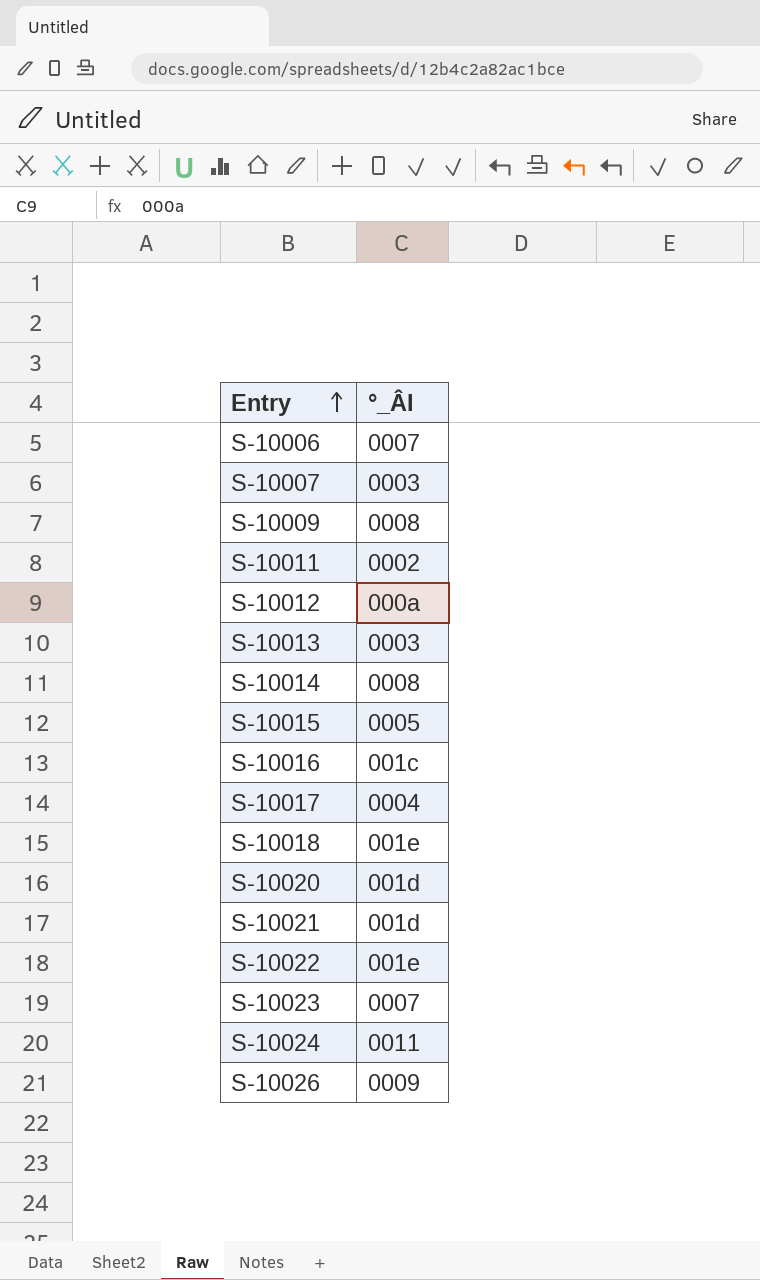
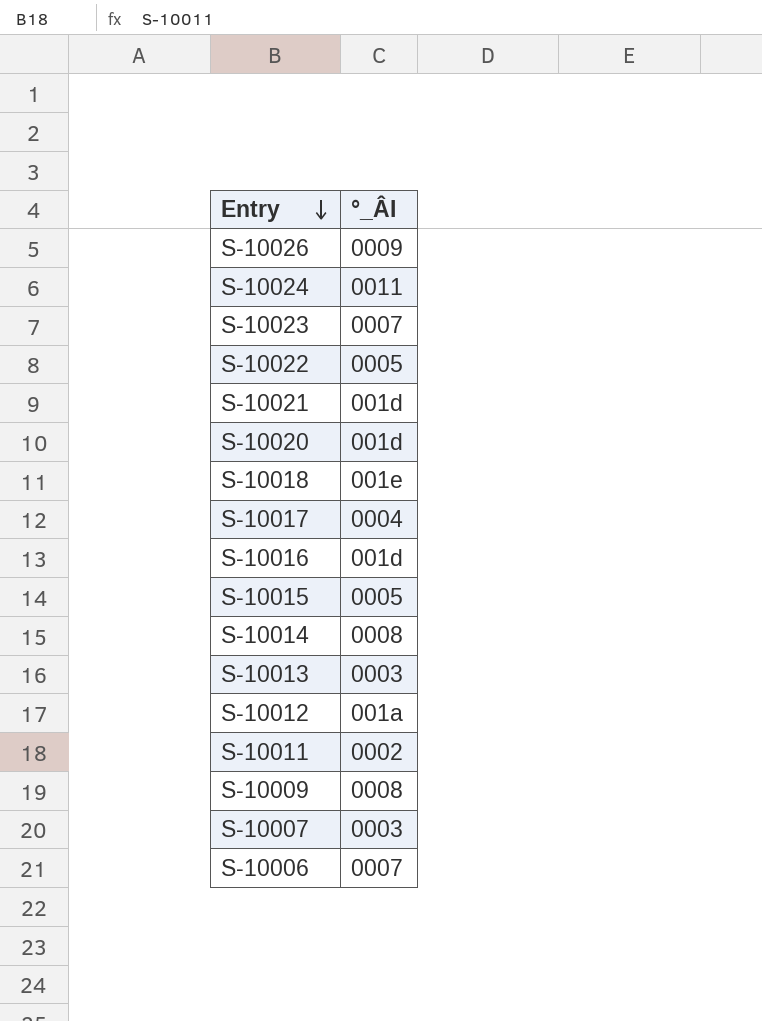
row order: Entry ascending -> Entry descending
S-10022 | °_ÂI: 001e -> 0005
S-10016 | °_ÂI: 001c -> 001d
S-10012 | °_ÂI: 000a -> 001a

